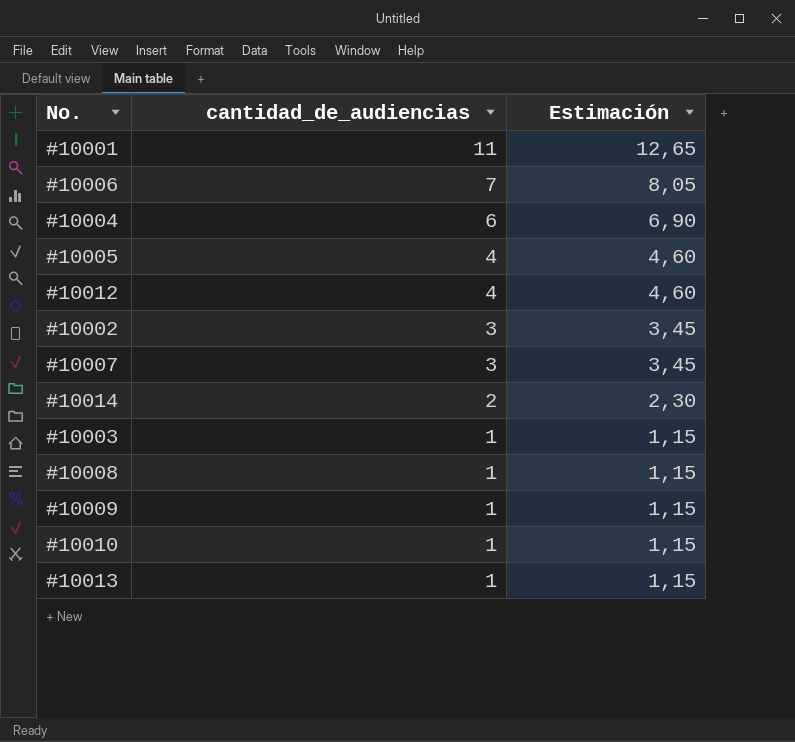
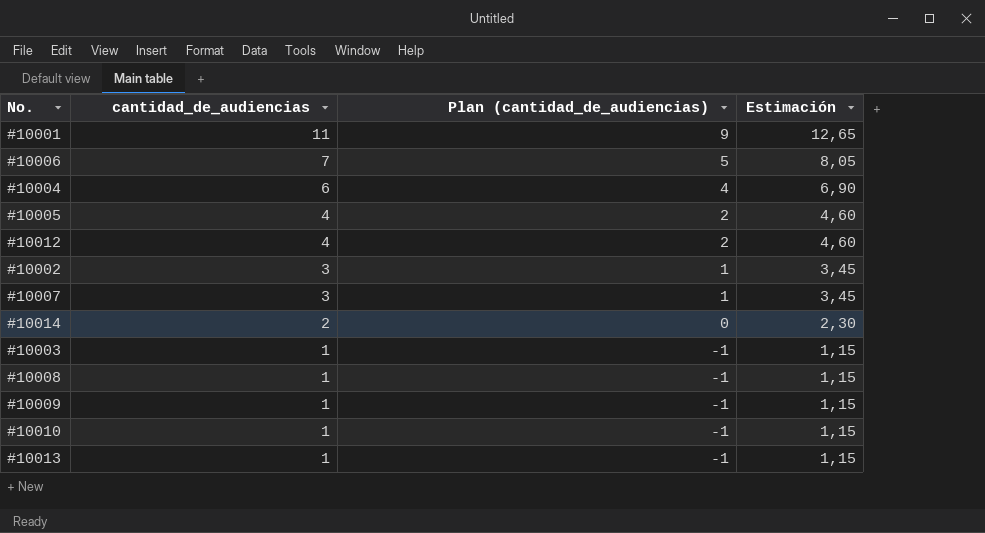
column Plan (cantidad_de_audiencias) | formula: none -> [cantidad_de_audiencias] - 2

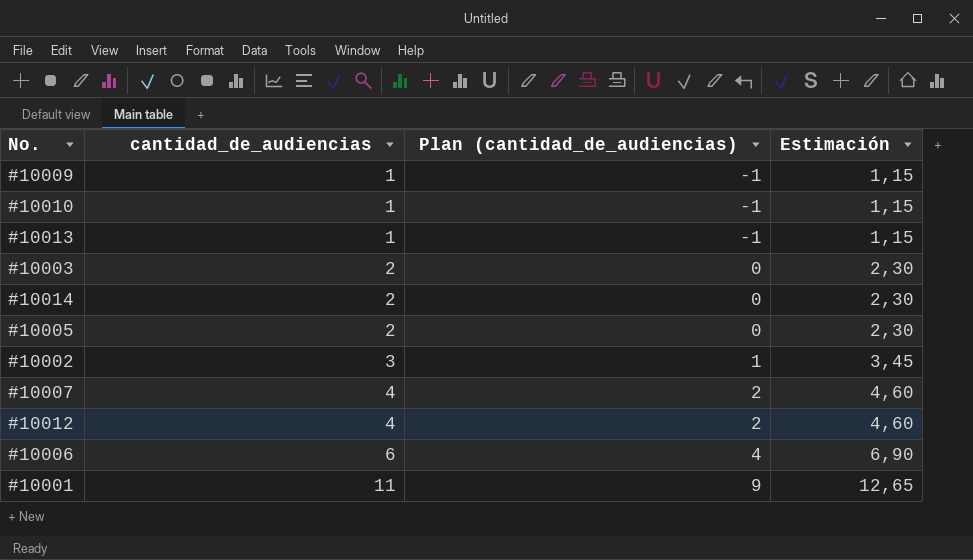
row order: cantidad_de_audiencias descending -> cantidad_de_audiencias ascending
row #10004: 6 | 4 | 6,90 -> none
row #10008: 1 | -1 | 1,15 -> none
#10003 | cantidad_de_audiencias: 1 -> 2
#10003 | Plan (cantidad_de_audiencias): -1 -> 0
#10003 | Estimación: 1,15 -> 2,30
#10005 | cantidad_de_audiencias: 4 -> 2
#10005 | Plan (cantidad_de_audiencias): 2 -> 0
#10005 | Estimación: 4,60 -> 2,30
#10007 | cantidad_de_audiencias: 3 -> 4
#10007 | Plan (cantidad_de_audiencias): 1 -> 2
#10007 | Estimación: 3,45 -> 4,60
#10006 | cantidad_de_audiencias: 7 -> 6
#10006 | Plan (cantidad_de_audiencias): 5 -> 4
#10006 | Estimación: 8,05 -> 6,90

